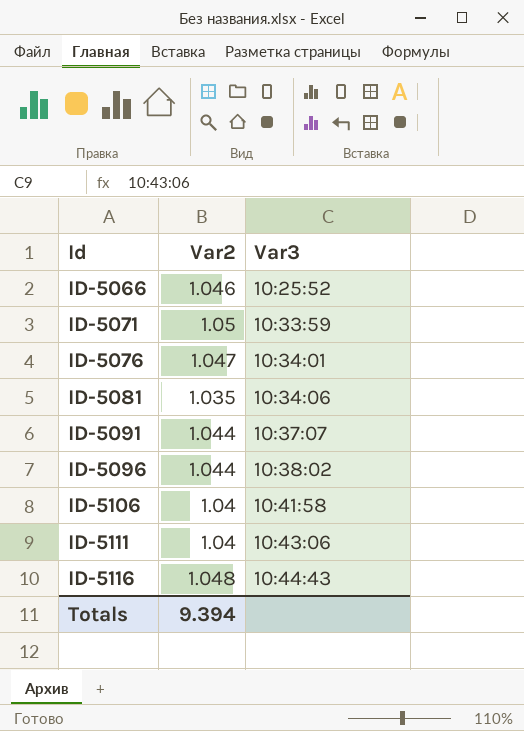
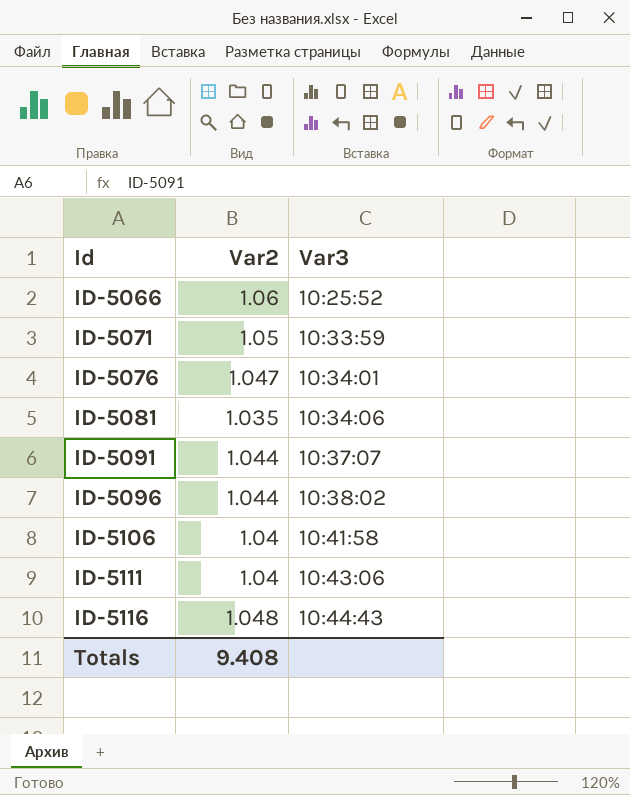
ID-5066 | Var2: 1.046 -> 1.06
Totals | Var2: 9.394 -> 9.408

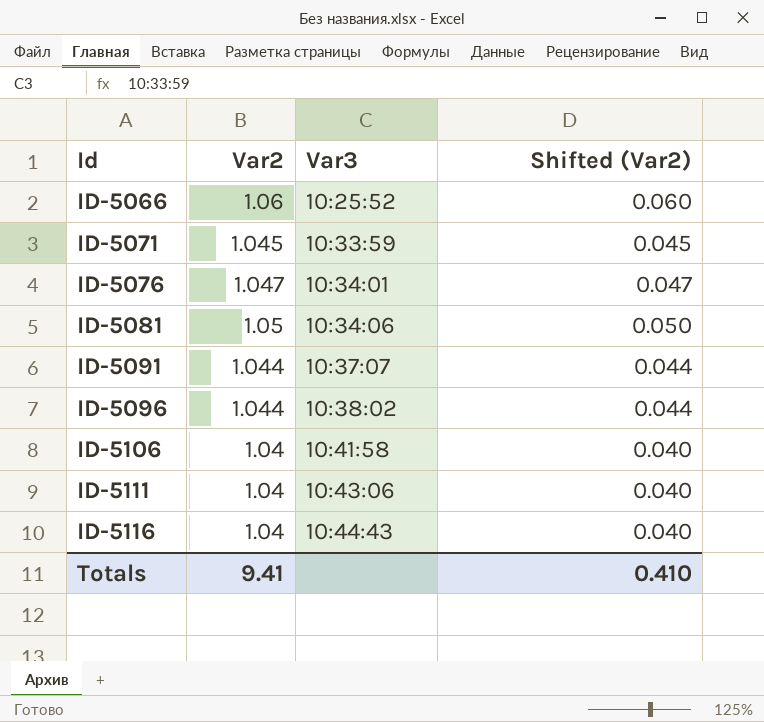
column Shifted (Var2) | formula: none -> [Var2] - 1
ID-5071 | Var2: 1.05 -> 1.045
ID-5081 | Var2: 1.035 -> 1.05
ID-5116 | Var2: 1.048 -> 1.04
Totals | Var2: 9.408 -> 9.41

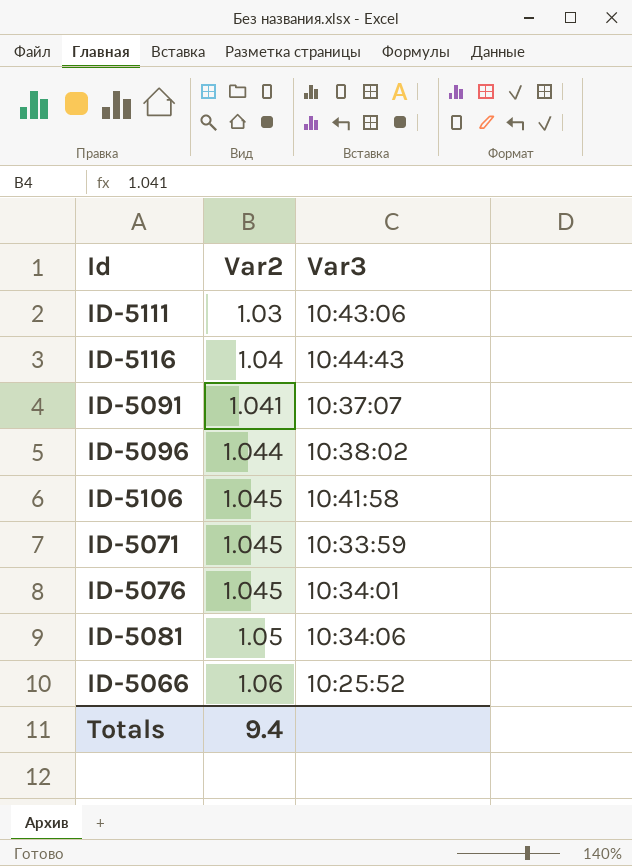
row order: Id ascending -> Var2 ascending
column Shifted (Var2) | formula: [Var2] - 1 -> none
ID-5111 | Var2: 1.04 -> 1.03
ID-5091 | Var2: 1.044 -> 1.041
ID-5106 | Var2: 1.04 -> 1.045
ID-5076 | Var2: 1.047 -> 1.045
Totals | Var2: 9.41 -> 9.4

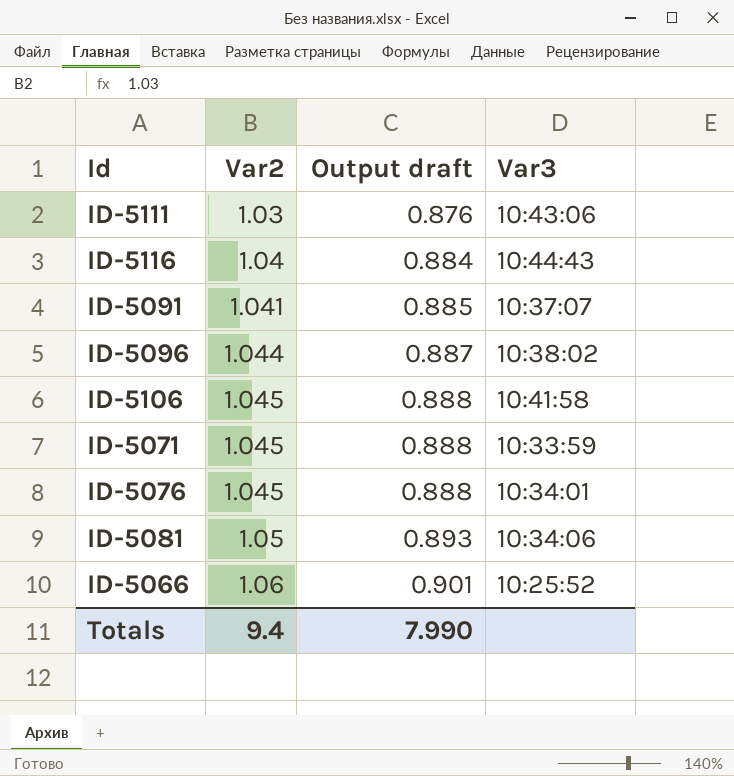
column Output draft | formula: none -> [Var2] * 0.85

